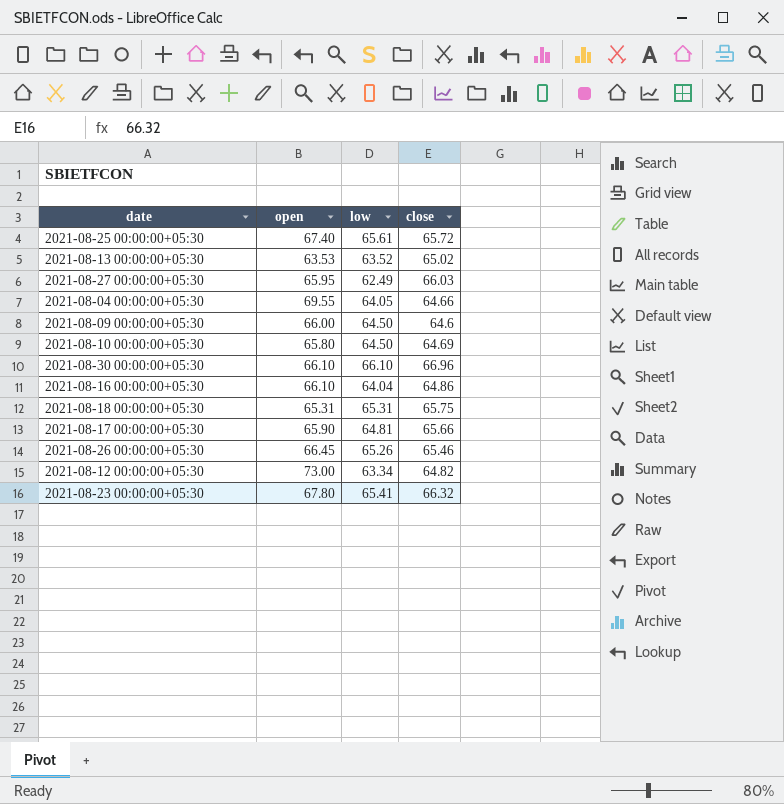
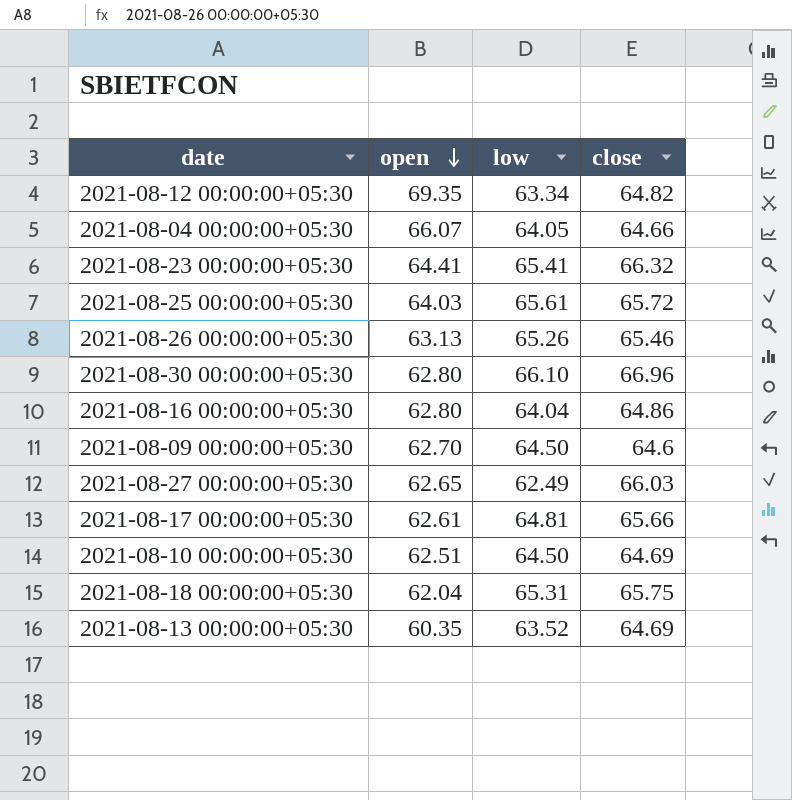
row order: none -> open descending
2021-08-12 00:00:00+05:30 | open: 73.00 -> 69.35
2021-08-04 00:00:00+05:30 | open: 69.55 -> 66.07
2021-08-23 00:00:00+05:30 | open: 67.80 -> 64.41
2021-08-25 00:00:00+05:30 | open: 67.40 -> 64.03
2021-08-26 00:00:00+05:30 | open: 66.45 -> 63.13
2021-08-30 00:00:00+05:30 | open: 66.10 -> 62.80
2021-08-16 00:00:00+05:30 | open: 66.10 -> 62.80
2021-08-09 00:00:00+05:30 | open: 66.00 -> 62.70
2021-08-27 00:00:00+05:30 | open: 65.95 -> 62.65
2021-08-17 00:00:00+05:30 | open: 65.90 -> 62.61
2021-08-10 00:00:00+05:30 | open: 65.80 -> 62.51
2021-08-18 00:00:00+05:30 | open: 65.31 -> 62.04
2021-08-13 00:00:00+05:30 | open: 63.53 -> 60.35
2021-08-13 00:00:00+05:30 | close: 65.02 -> 64.69

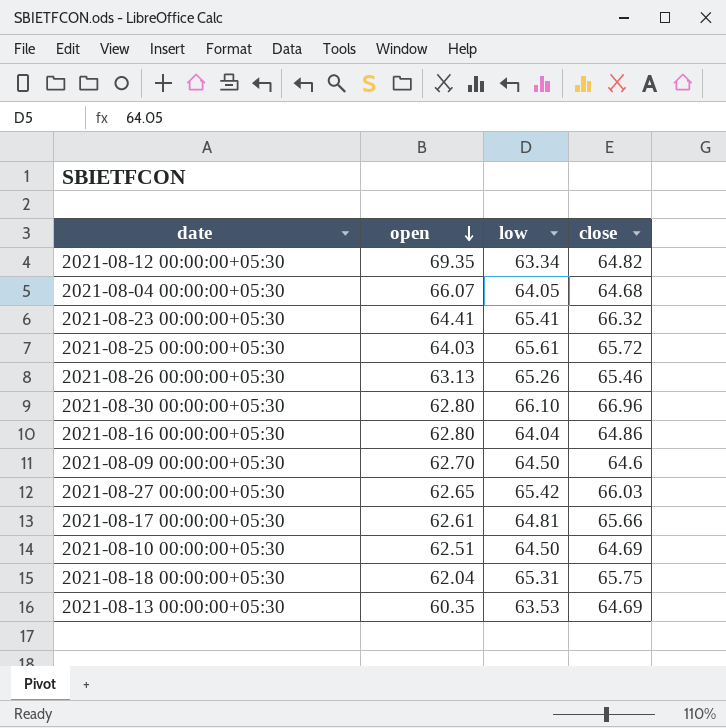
2021-08-04 00:00:00+05:30 | close: 64.66 -> 64.68
2021-08-27 00:00:00+05:30 | low: 62.49 -> 65.42
2021-08-13 00:00:00+05:30 | low: 63.52 -> 63.53

